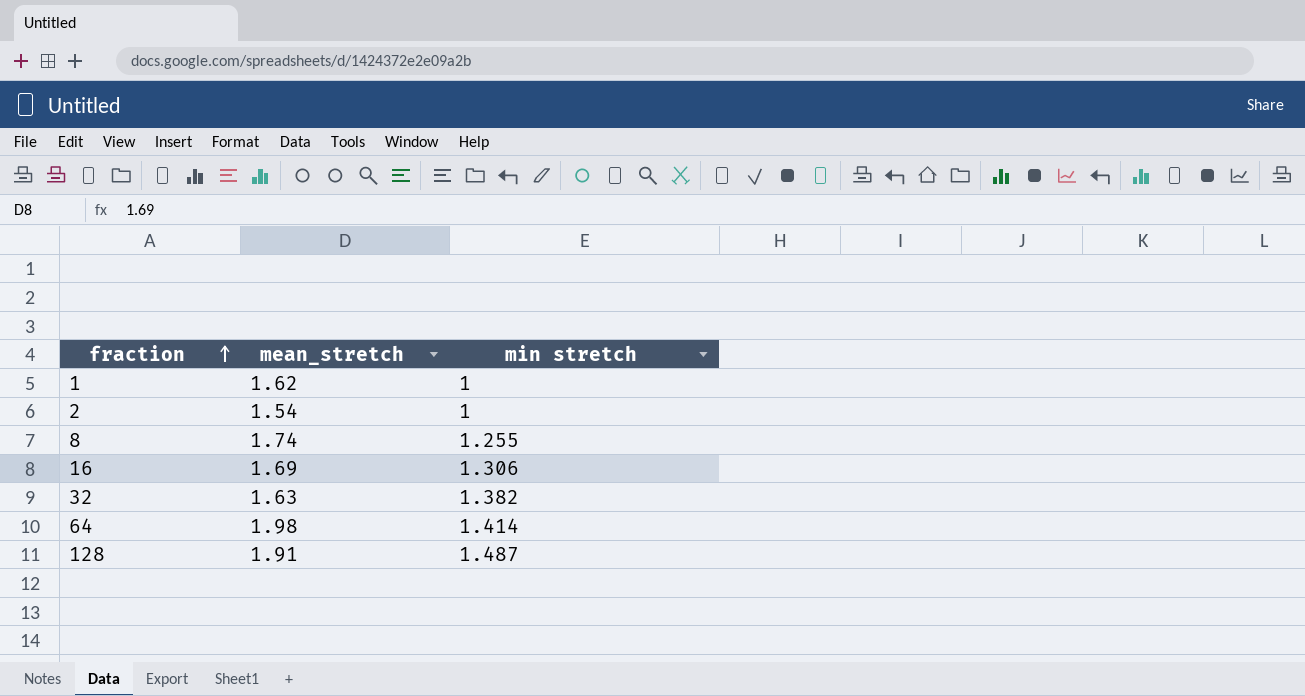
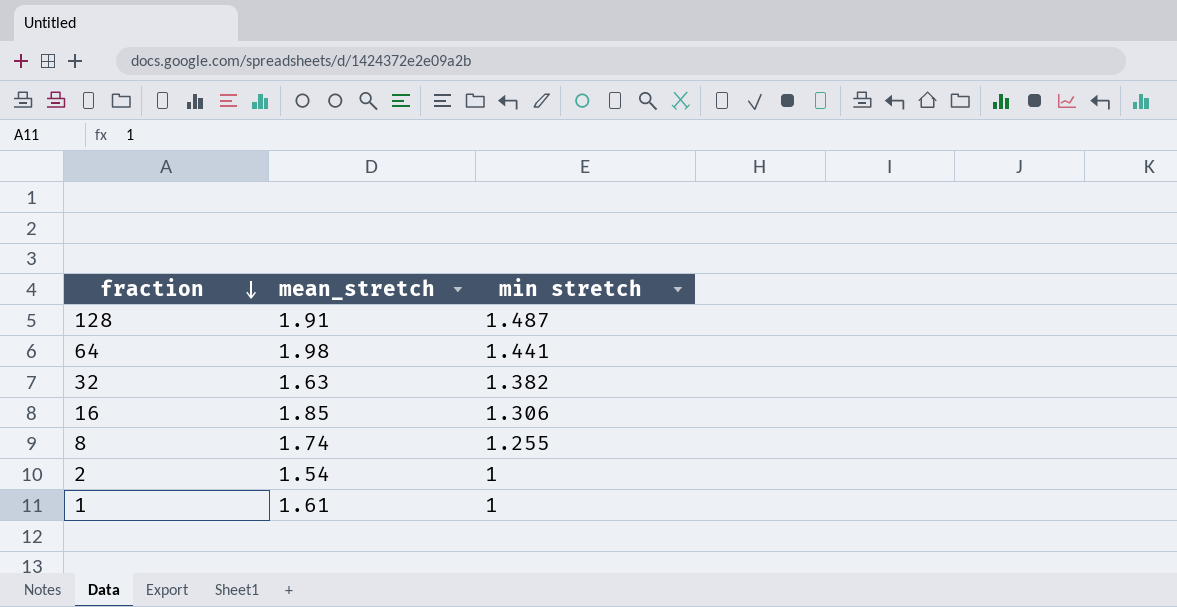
row order: fraction ascending -> fraction descending
64 | min stretch: 1.414 -> 1.441
16 | mean_stretch: 1.69 -> 1.85
1 | mean_stretch: 1.62 -> 1.61

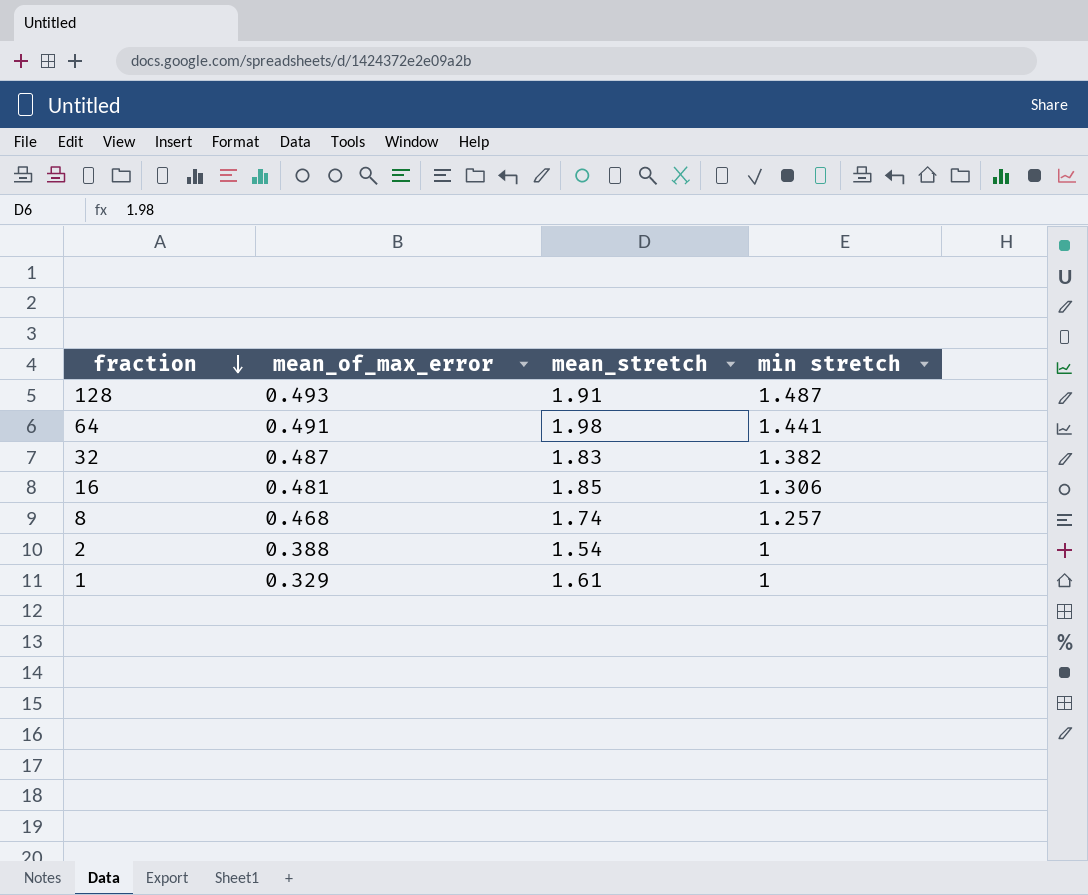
column mean_of_max_error | position: none -> 2
32 | mean_stretch: 1.63 -> 1.83
8 | min stretch: 1.255 -> 1.257

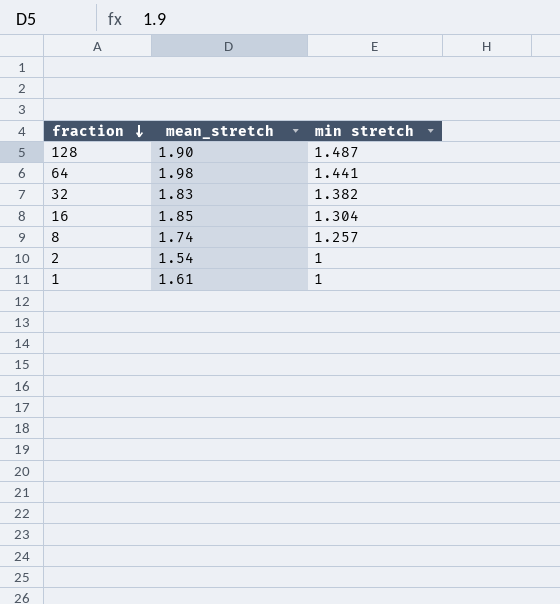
column mean_of_max_error | position: 2 -> none
128 | mean_stretch: 1.91 -> 1.90
16 | min stretch: 1.306 -> 1.304

